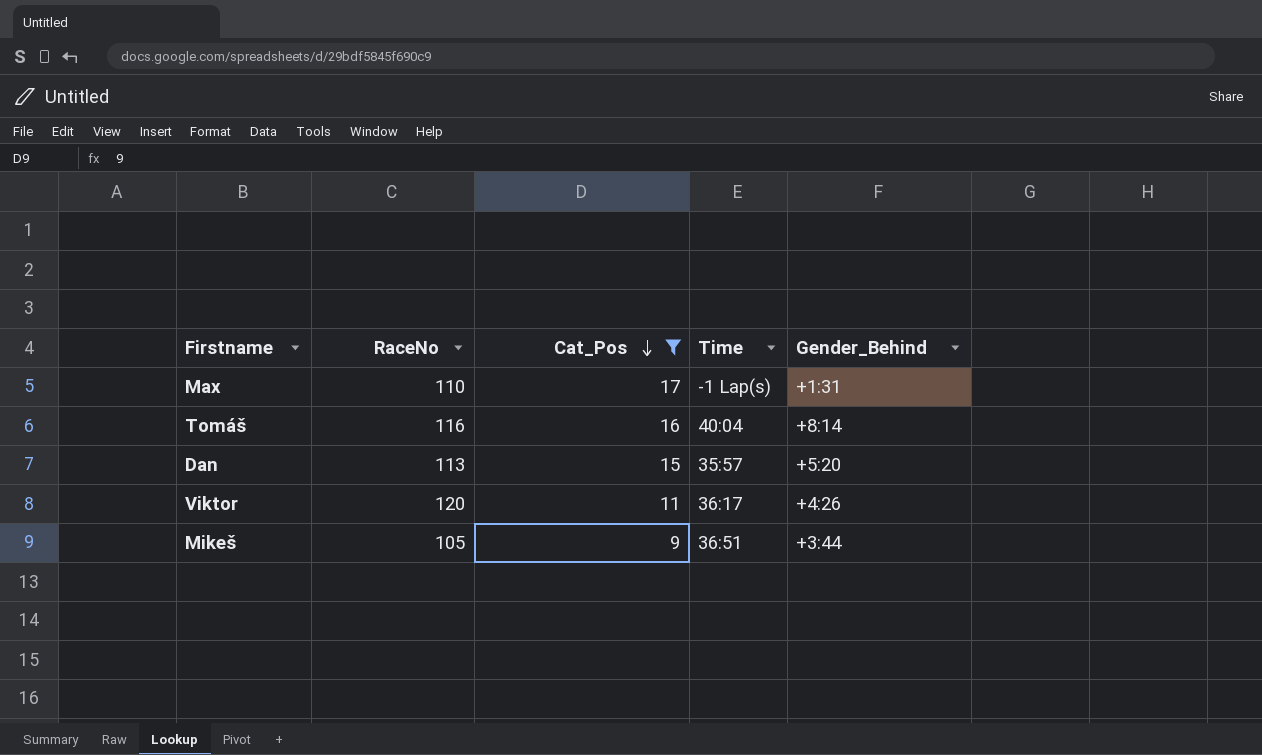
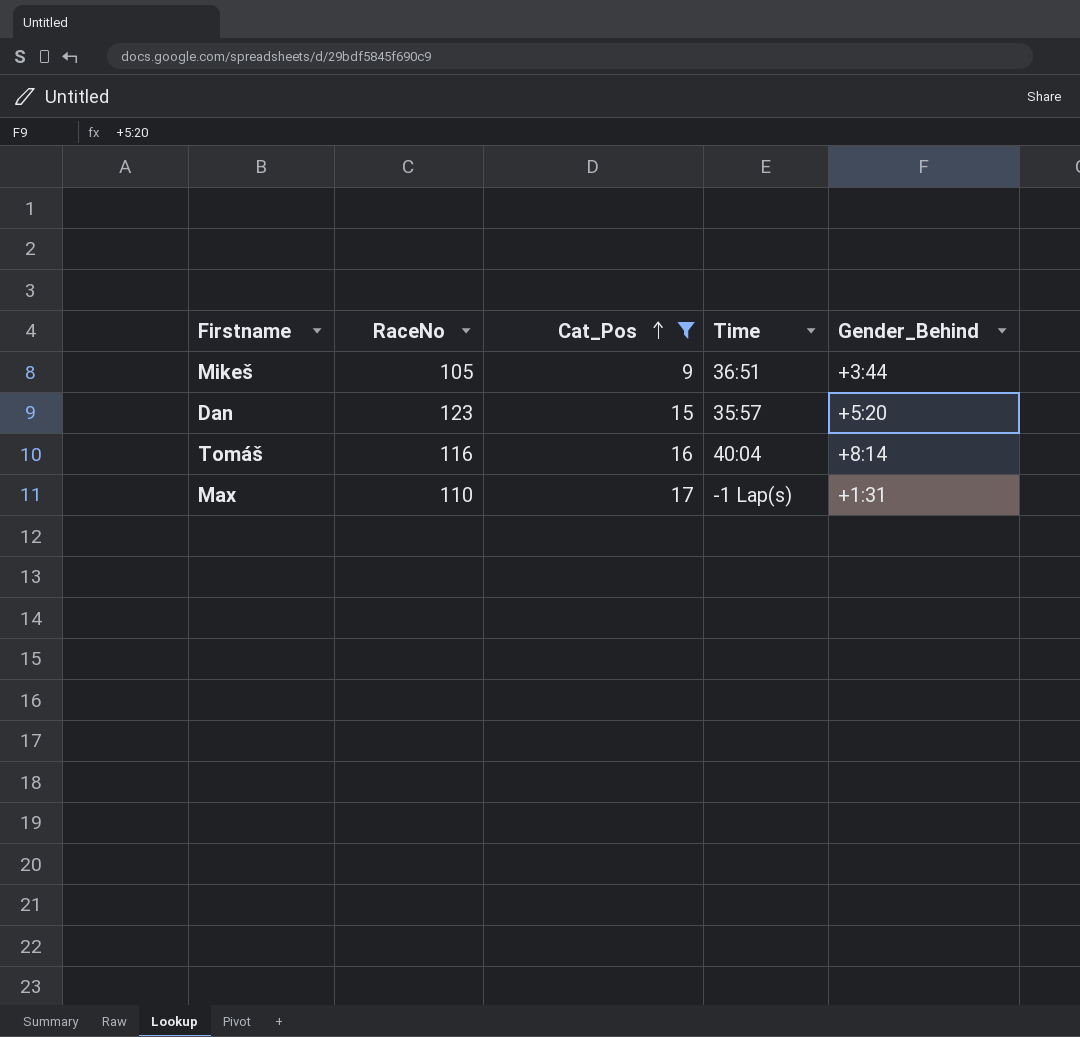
row order: Cat_Pos descending -> Cat_Pos ascending
row Viktor: 120 | 11 | 36:17 | +4:26 -> none
Dan | RaceNo: 113 -> 123

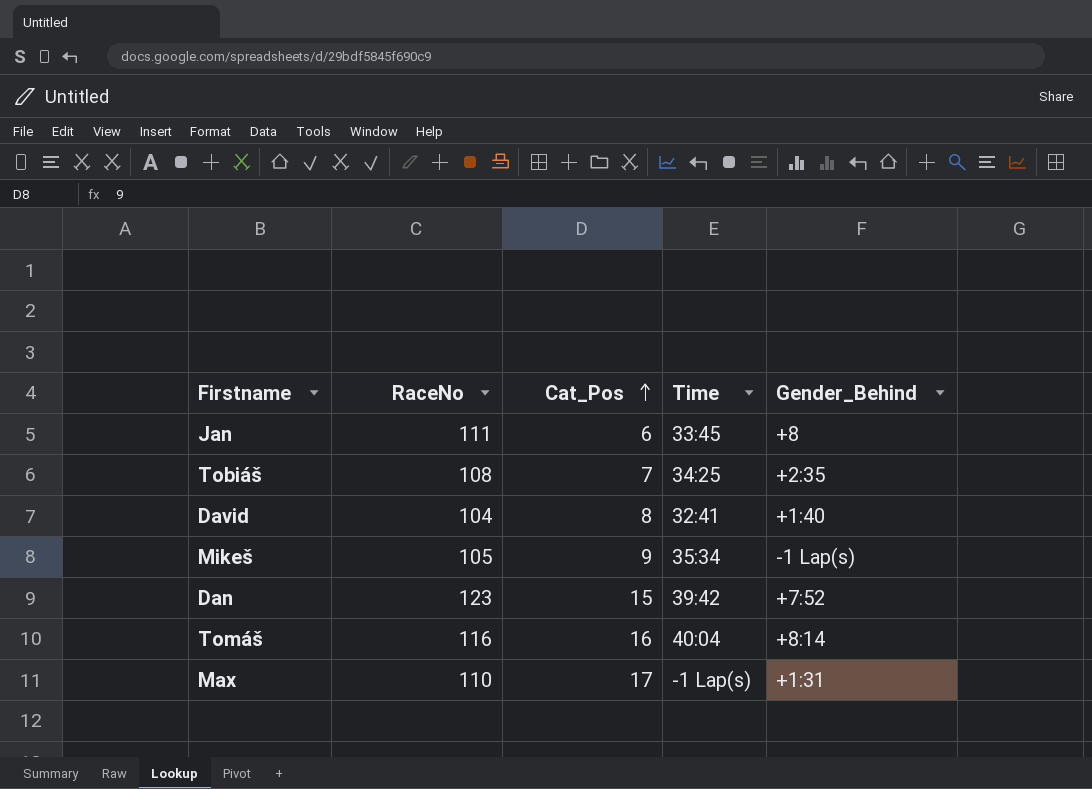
filter: Cat_Pos >= 9 -> none
Mikeš | Time: 36:51 -> 35:34
Mikeš | Gender_Behind: +3:44 -> -1 Lap(s)
Dan | Time: 35:57 -> 39:42
Dan | Gender_Behind: +5:20 -> +7:52

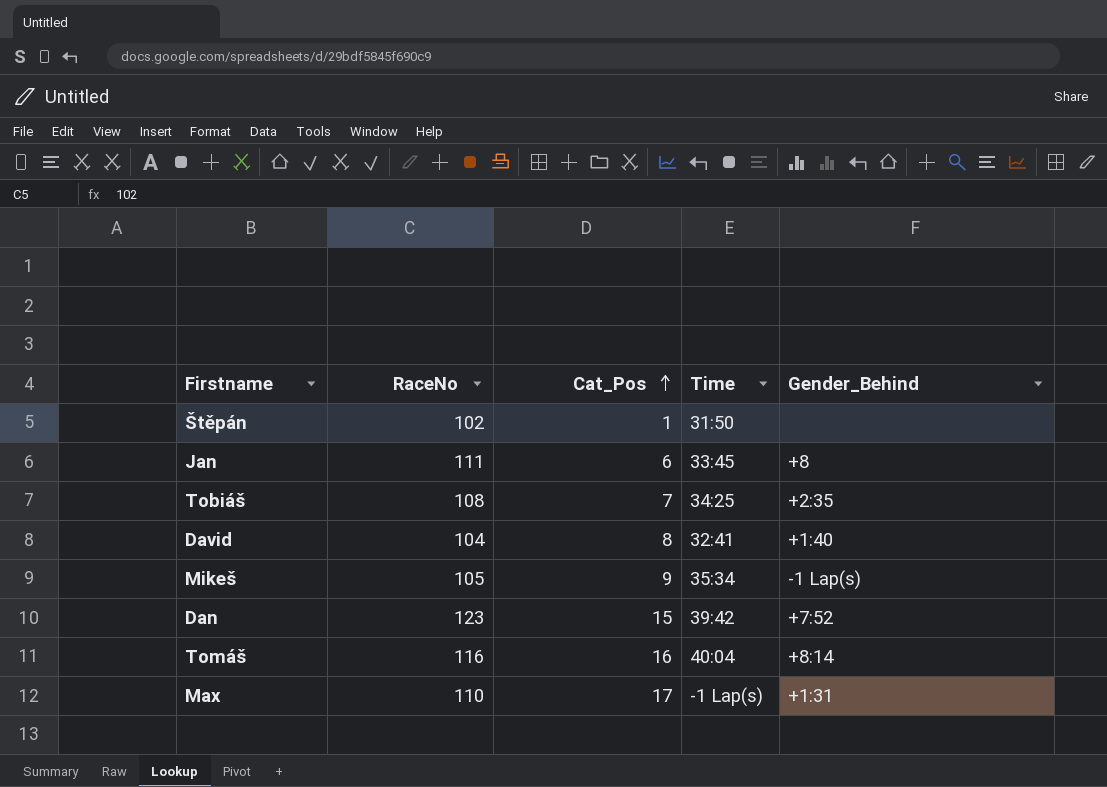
row Štěpán: none -> 102 | 1 | 31:50 | none

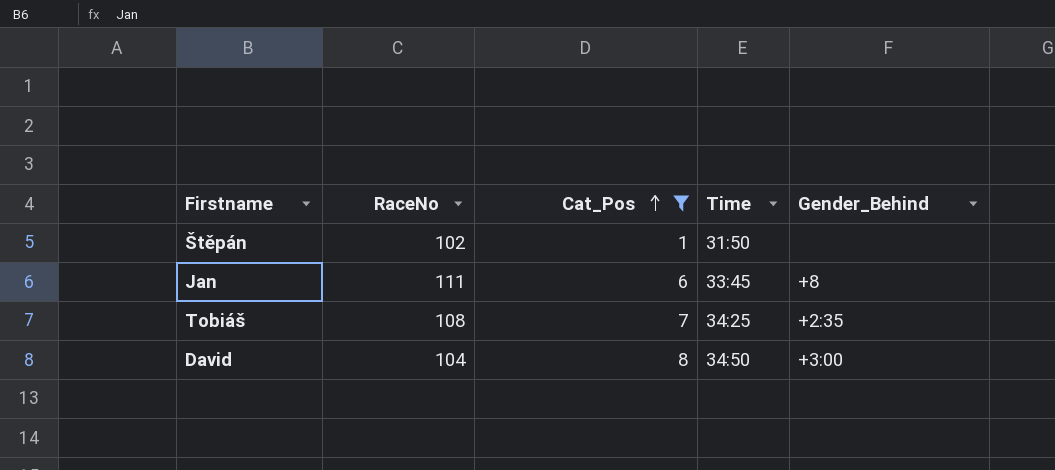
filter: none -> Cat_Pos <= 8
David | Time: 32:41 -> 34:50
David | Gender_Behind: +1:40 -> +3:00

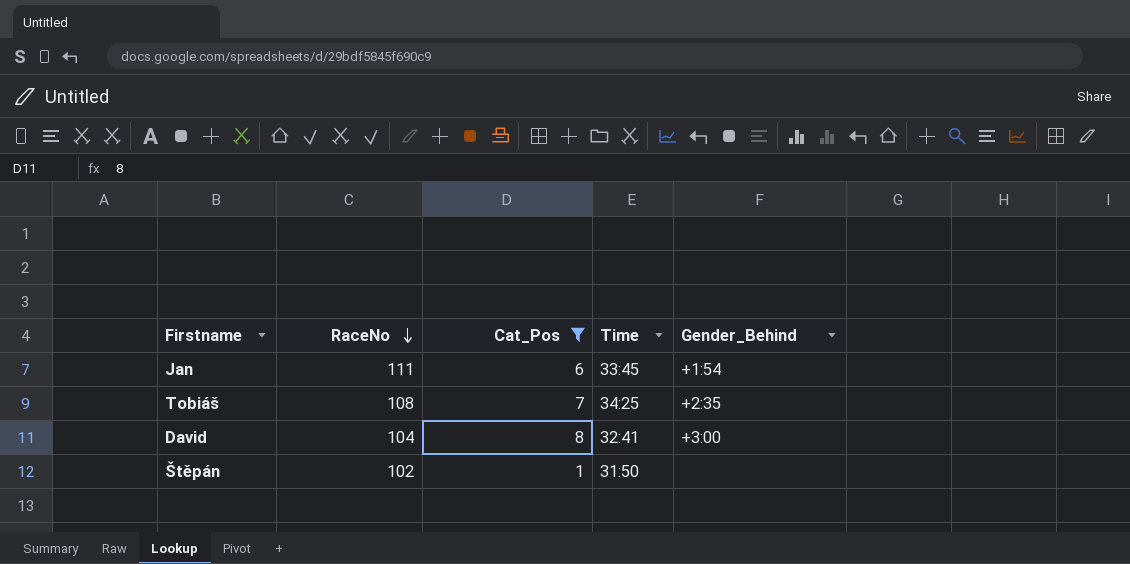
row order: Cat_Pos ascending -> RaceNo descending
Jan | Gender_Behind: +8 -> +1:54
David | Time: 34:50 -> 32:41

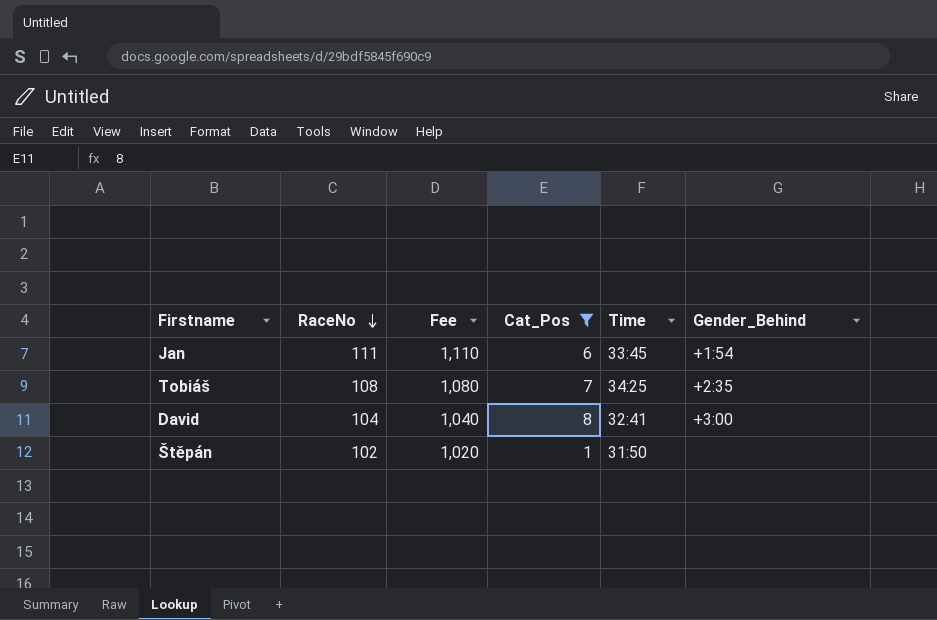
column Fee | formula: none -> [RaceNo] * 10

